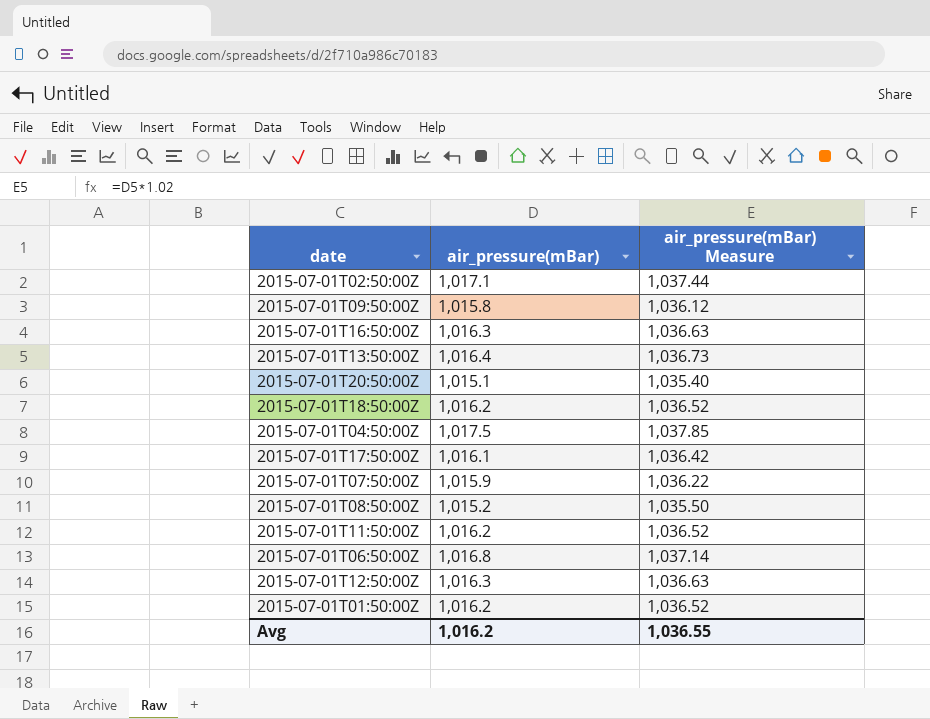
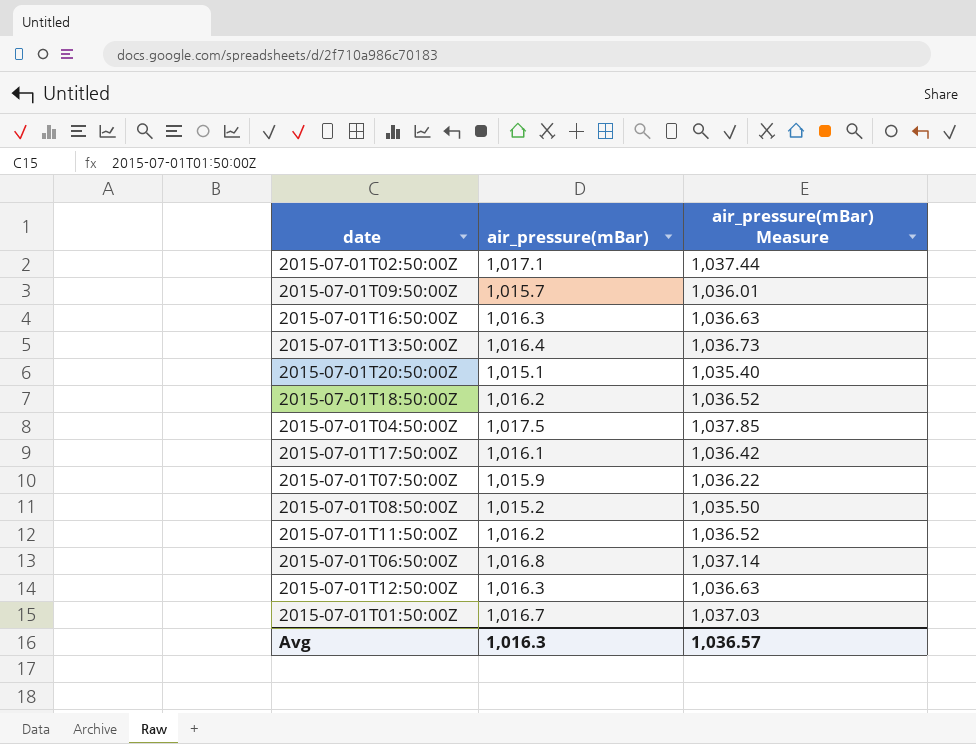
2015-07-01T09:50:00Z | air_pressure(mBar): 1,015.8 -> 1,015.7
2015-07-01T09:50:00Z | air_pressure(mBar) Measure: 1,036.12 -> 1,036.01
2015-07-01T01:50:00Z | air_pressure(mBar): 1,016.2 -> 1,016.7
2015-07-01T01:50:00Z | air_pressure(mBar) Measure: 1,036.52 -> 1,037.03
Avg | air_pressure(mBar): 1,016.2 -> 1,016.3
Avg | air_pressure(mBar) Measure: 1,036.55 -> 1,036.57

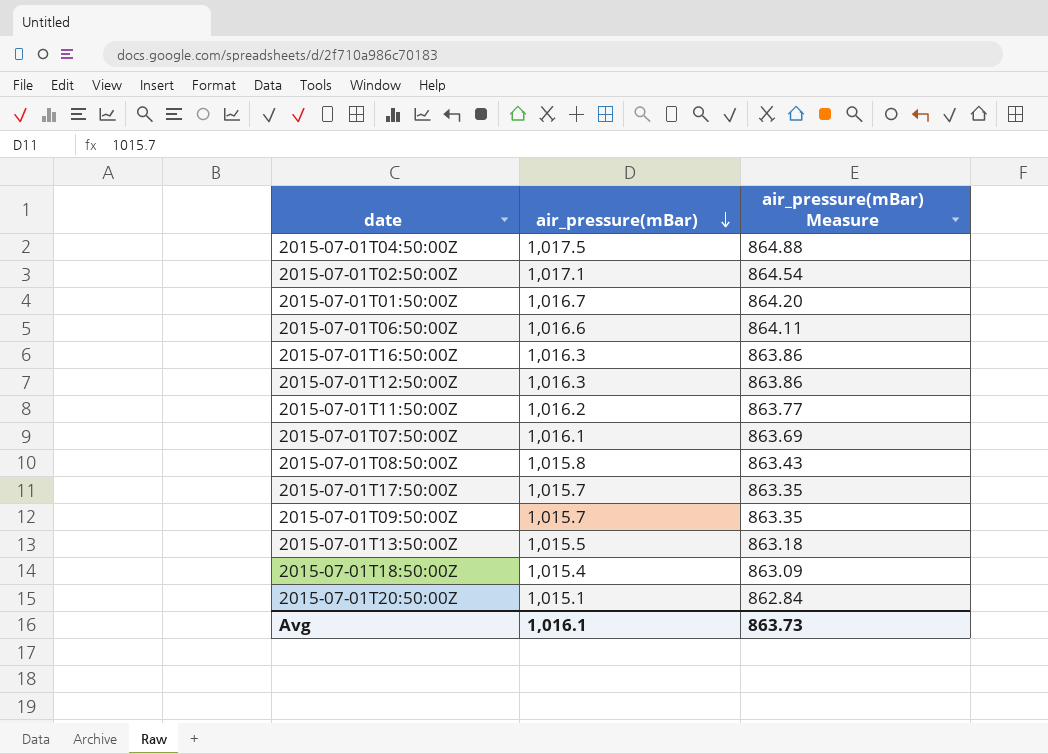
row order: none -> air_pressure(mBar) descending
column air_pressure(mBar) Measure | formula: [air_pressure(mBar)] * 1.02 -> [air_pressure(mBar)] * 0.85
2015-07-01T06:50:00Z | air_pressure(mBar): 1,016.8 -> 1,016.6
2015-07-01T07:50:00Z | air_pressure(mBar): 1,015.9 -> 1,016.1
2015-07-01T08:50:00Z | air_pressure(mBar): 1,015.2 -> 1,015.8
2015-07-01T17:50:00Z | air_pressure(mBar): 1,016.1 -> 1,015.7
2015-07-01T13:50:00Z | air_pressure(mBar): 1,016.4 -> 1,015.5
2015-07-01T18:50:00Z | air_pressure(mBar): 1,016.2 -> 1,015.4
Avg | air_pressure(mBar): 1,016.3 -> 1,016.1
Avg | air_pressure(mBar) Measure: 1,036.57 -> 863.73

